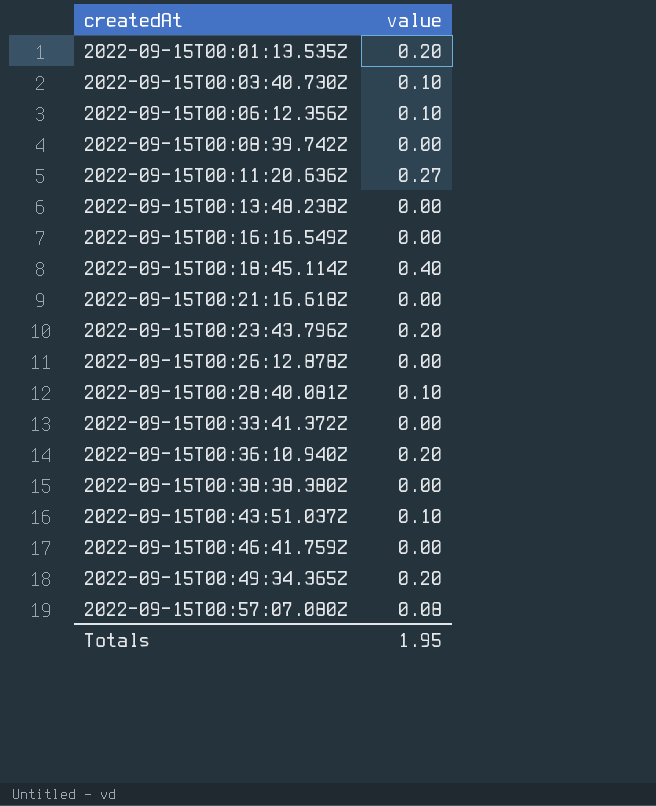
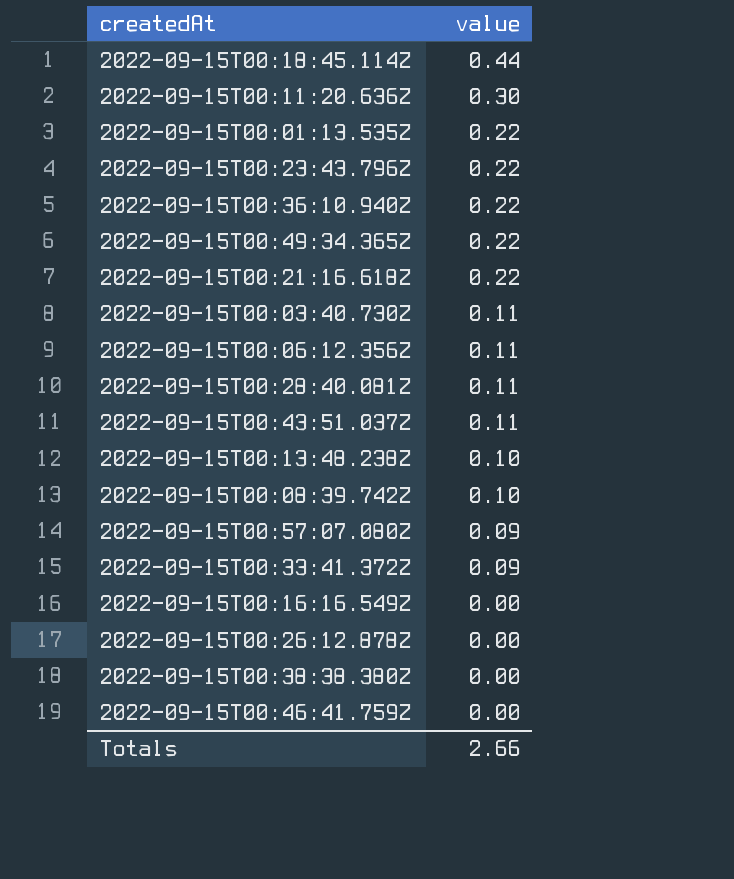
row order: createdAt ascending -> value descending
2022-09-15T00:18:45.114Z | value: 0.40 -> 0.44
2022-09-15T00:11:20.636Z | value: 0.27 -> 0.30
2022-09-15T00:01:13.535Z | value: 0.20 -> 0.22
2022-09-15T00:23:43.796Z | value: 0.20 -> 0.22
2022-09-15T00:36:10.940Z | value: 0.20 -> 0.22
2022-09-15T00:49:34.365Z | value: 0.20 -> 0.22
2022-09-15T00:21:16.618Z | value: 0.00 -> 0.22
2022-09-15T00:03:40.730Z | value: 0.10 -> 0.11
2022-09-15T00:06:12.356Z | value: 0.10 -> 0.11
2022-09-15T00:28:40.081Z | value: 0.10 -> 0.11
2022-09-15T00:43:51.037Z | value: 0.10 -> 0.11
2022-09-15T00:13:48.238Z | value: 0.00 -> 0.10
2022-09-15T00:08:39.742Z | value: 0.00 -> 0.10
2022-09-15T00:57:07.080Z | value: 0.08 -> 0.09
2022-09-15T00:33:41.372Z | value: 0.00 -> 0.09
Totals | value: 1.95 -> 2.66

